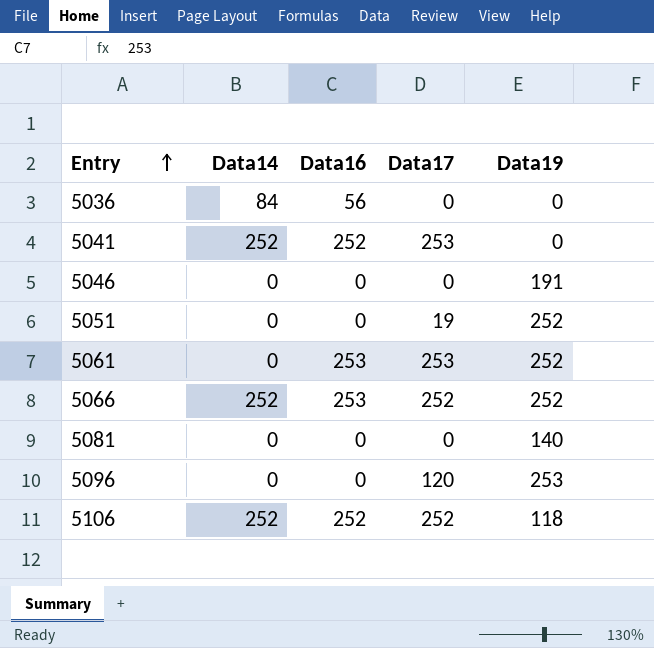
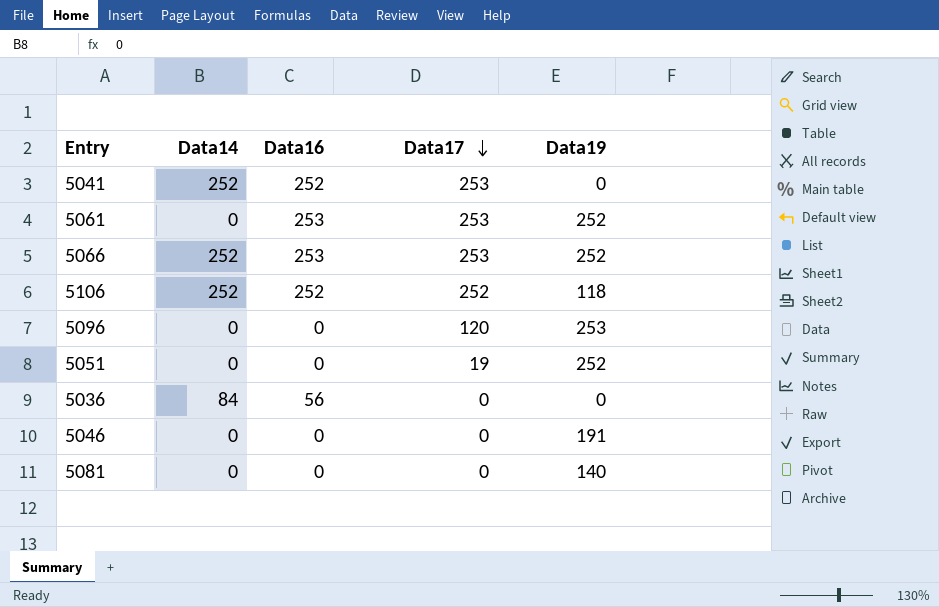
row order: Entry ascending -> Data17 descending
5066 | Data17: 252 -> 253

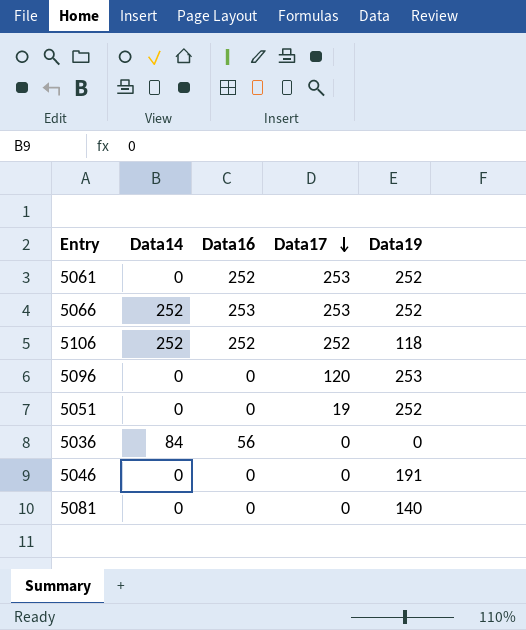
row 5041: 252 | 252 | 253 | 0 -> none
5061 | Data16: 253 -> 252

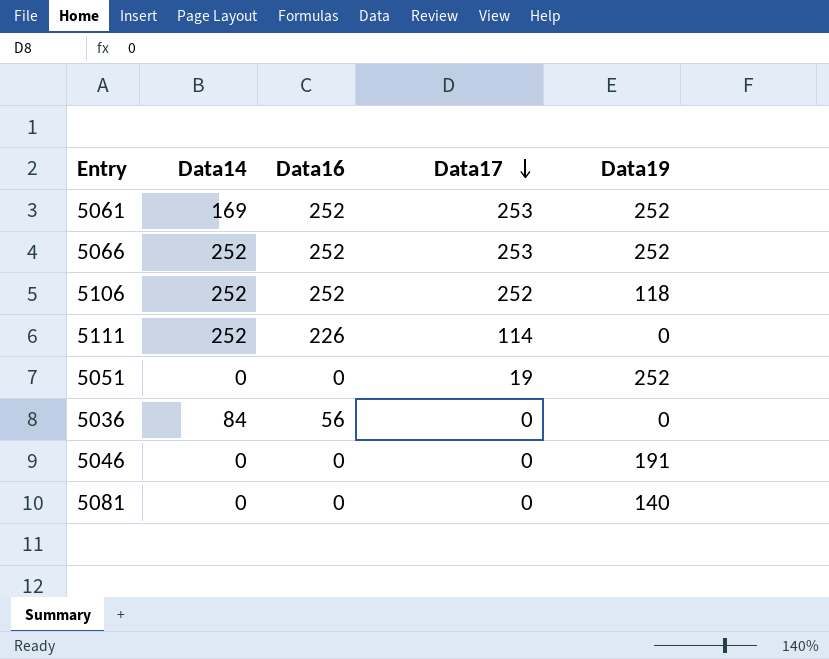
row 5096: 0 | 0 | 120 | 253 -> none
5061 | Data14: 0 -> 169
5066 | Data16: 253 -> 252
row 5111: none -> 252 | 226 | 114 | 0

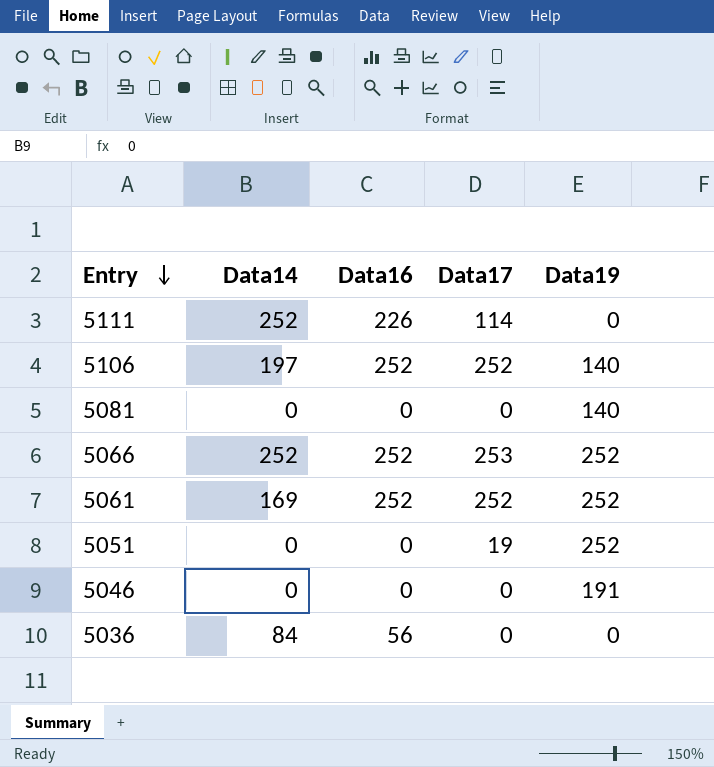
row order: Data17 descending -> Entry descending
5106 | Data14: 252 -> 197
5106 | Data19: 118 -> 140
5061 | Data17: 253 -> 252

